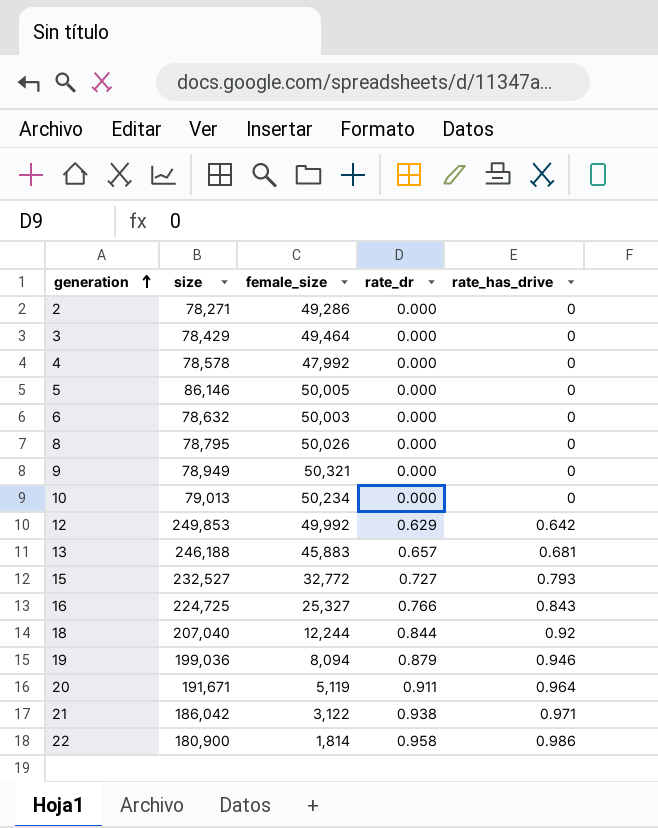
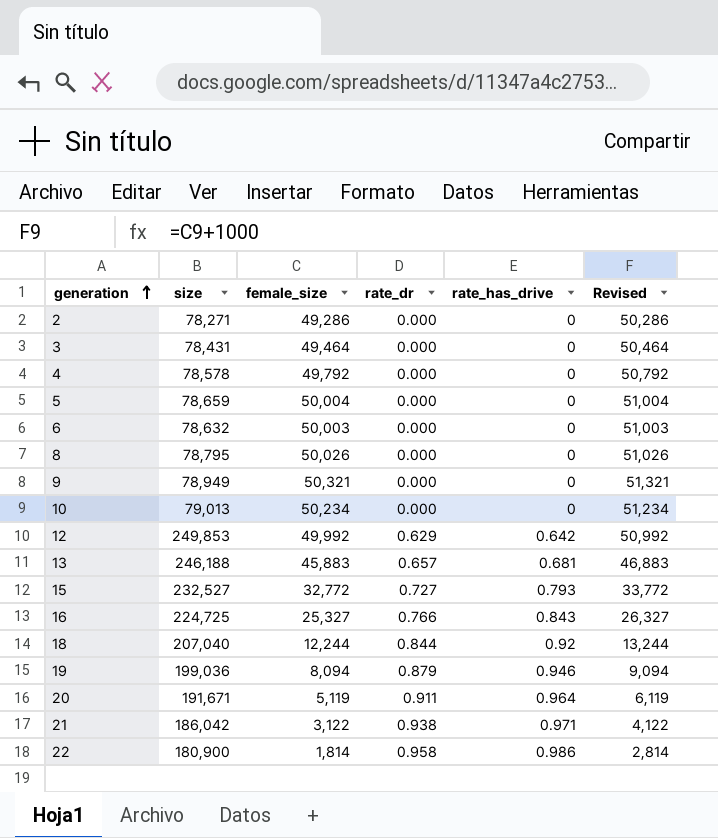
column Revised | formula: none -> [female_size] + 1000
3 | size: 78,429 -> 78,431
4 | female_size: 47,992 -> 49,792
5 | size: 86,146 -> 78,659
5 | female_size: 50,005 -> 50,004

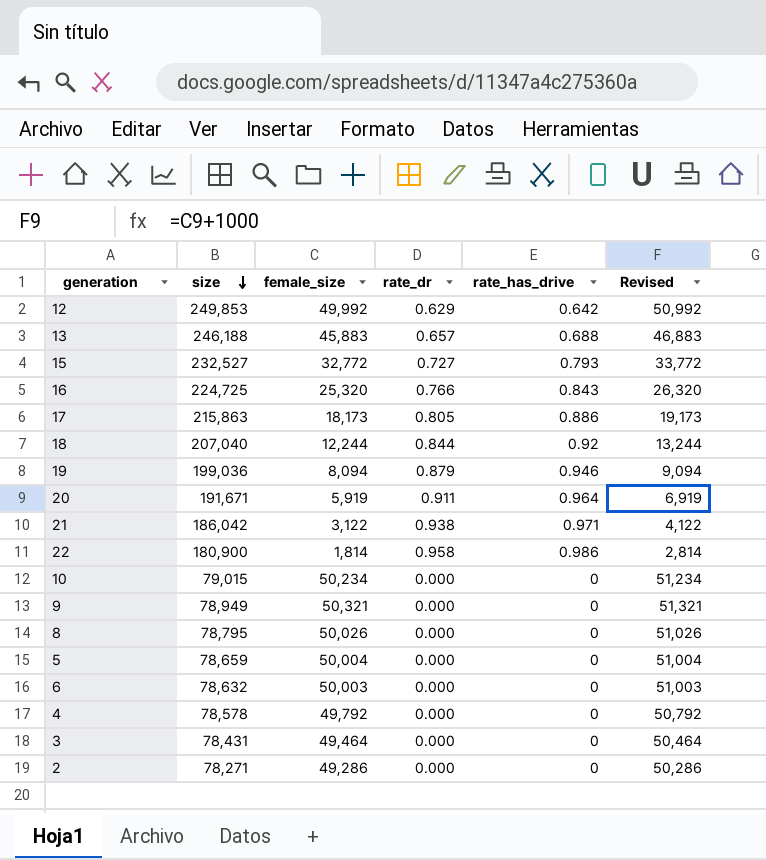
row order: generation ascending -> size descending
13 | rate_has_drive: 0.681 -> 0.688
16 | female_size: 25,327 -> 25,320
16 | Revised: 26,327 -> 26,320
row 17: none -> 215,863 | 18,173 | 0.805 | 0.886 | 19,173
20 | female_size: 5,119 -> 5,919
20 | Revised: 6,119 -> 6,919
10 | size: 79,013 -> 79,015

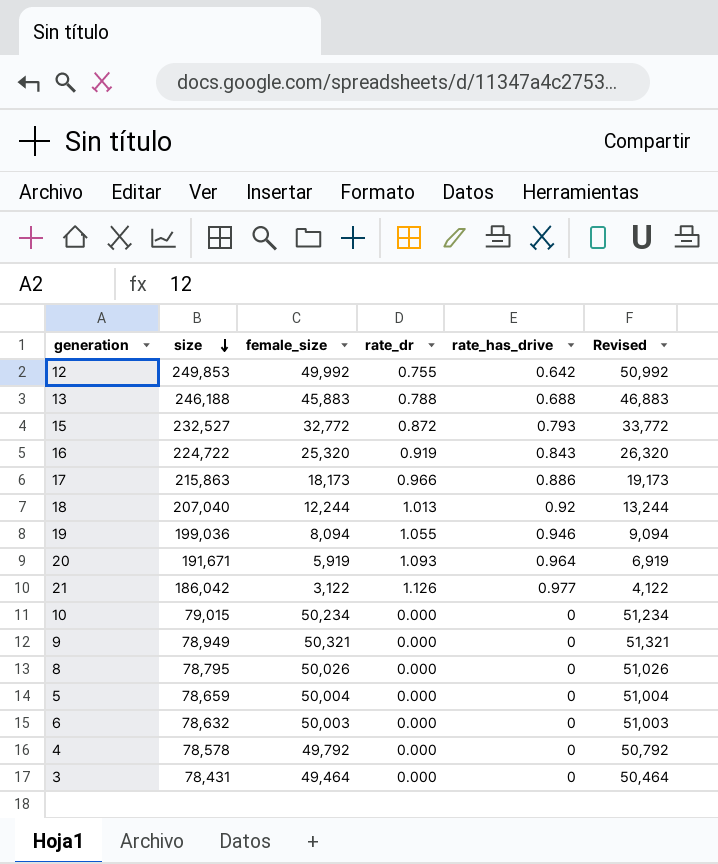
row 22: 180,900 | 1,814 | 0.958 | 0.986 | 2,814 -> none
row 2: 78,271 | 49,286 | 0.000 | 0 | 50,286 -> none
12 | rate_dr: 0.629 -> 0.755
13 | rate_dr: 0.657 -> 0.788
15 | rate_dr: 0.727 -> 0.872
16 | size: 224,725 -> 224,722
16 | rate_dr: 0.766 -> 0.919
17 | rate_dr: 0.805 -> 0.966
18 | rate_dr: 0.844 -> 1.013
19 | rate_dr: 0.879 -> 1.055
20 | rate_dr: 0.911 -> 1.093
21 | rate_dr: 0.938 -> 1.126
21 | rate_has_drive: 0.971 -> 0.977

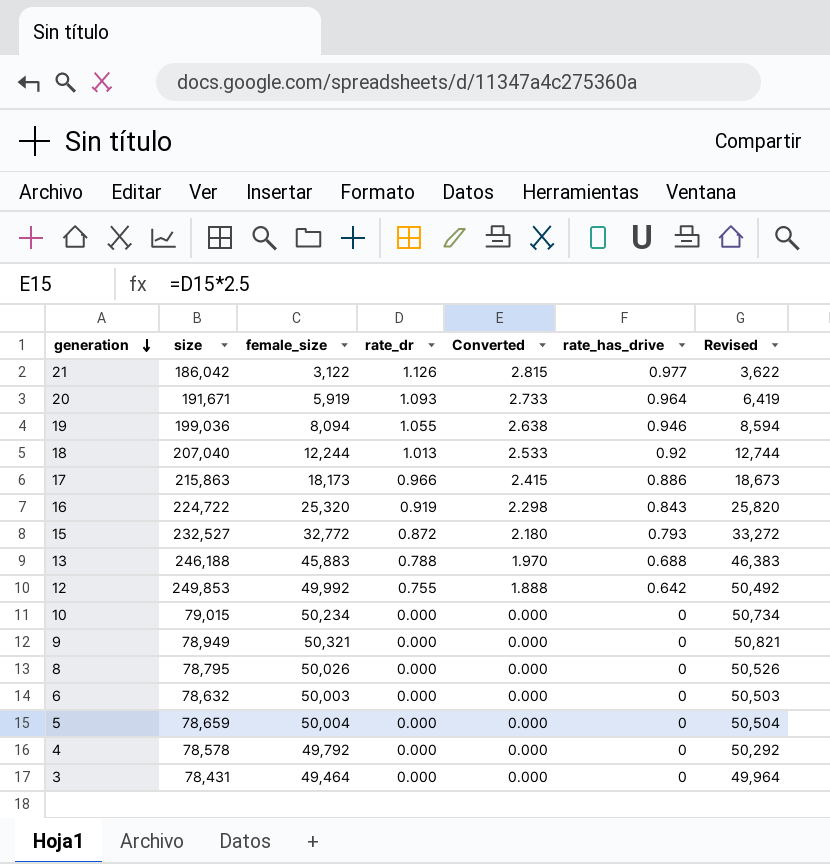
row order: size descending -> generation descending
column Converted | formula: none -> [rate_dr] * 2.5
column Revised | formula: [female_size] + 1000 -> [female_size] + 500

